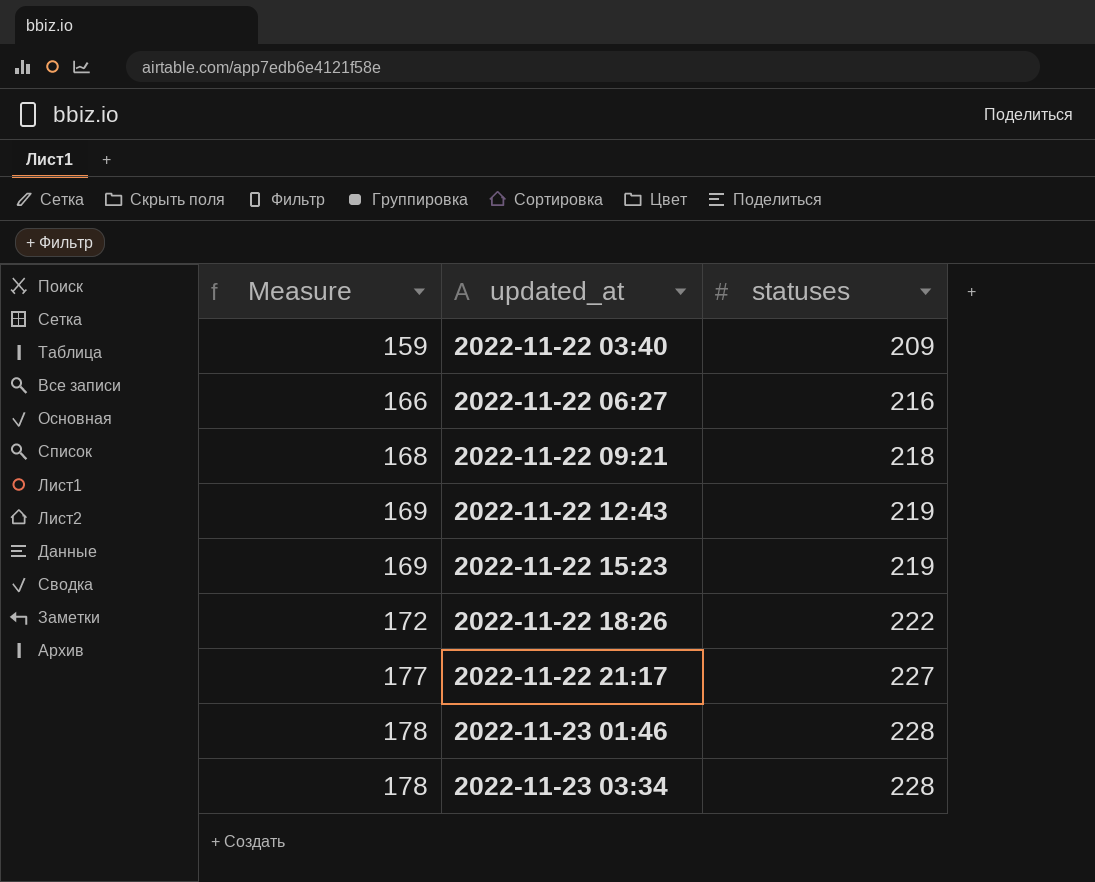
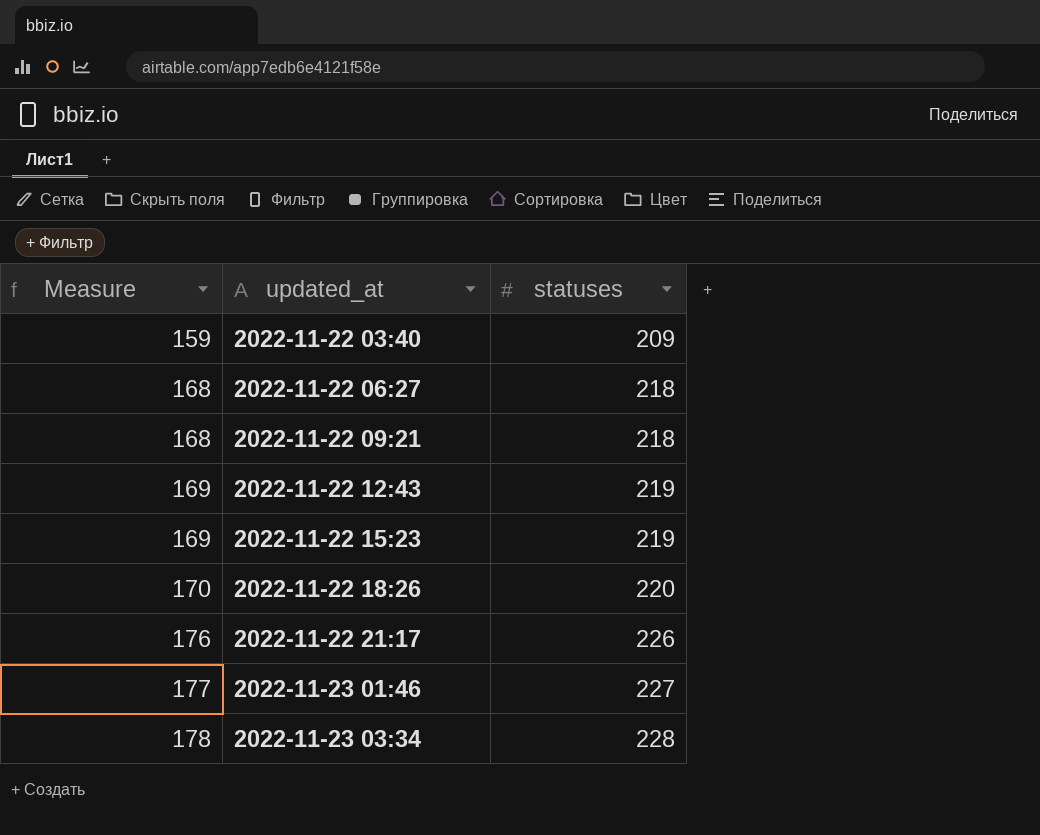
2022-11-22 06:27 | Measure: 166 -> 168
2022-11-22 06:27 | statuses: 216 -> 218
2022-11-22 18:26 | Measure: 172 -> 170
2022-11-22 18:26 | statuses: 222 -> 220
2022-11-22 21:17 | Measure: 177 -> 176
2022-11-22 21:17 | statuses: 227 -> 226
2022-11-23 01:46 | Measure: 178 -> 177
2022-11-23 01:46 | statuses: 228 -> 227

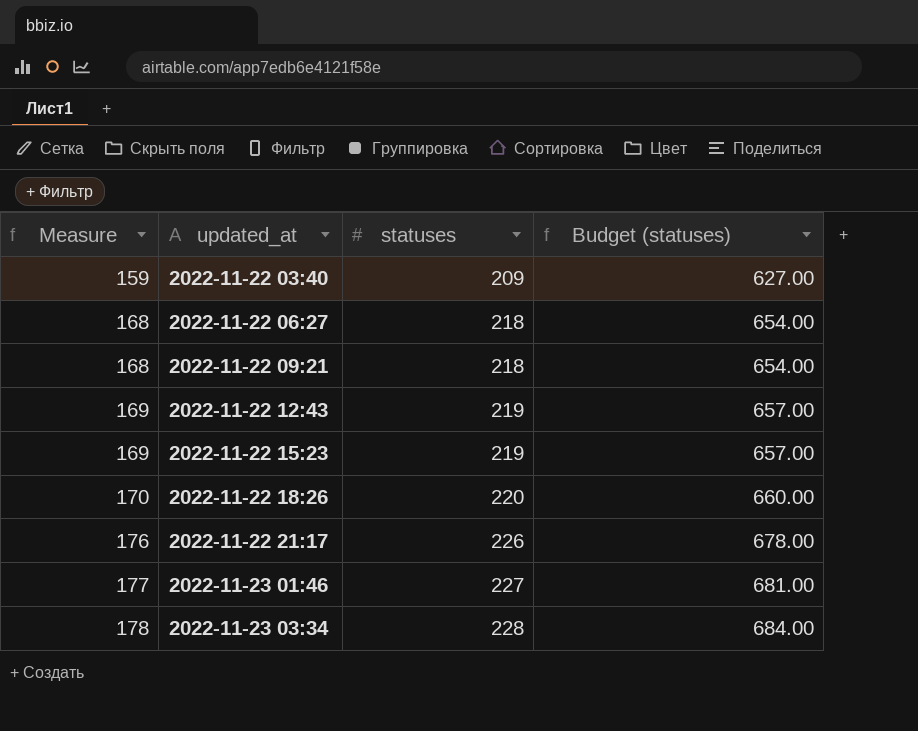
column Budget (statuses) | formula: none -> [statuses] * 3

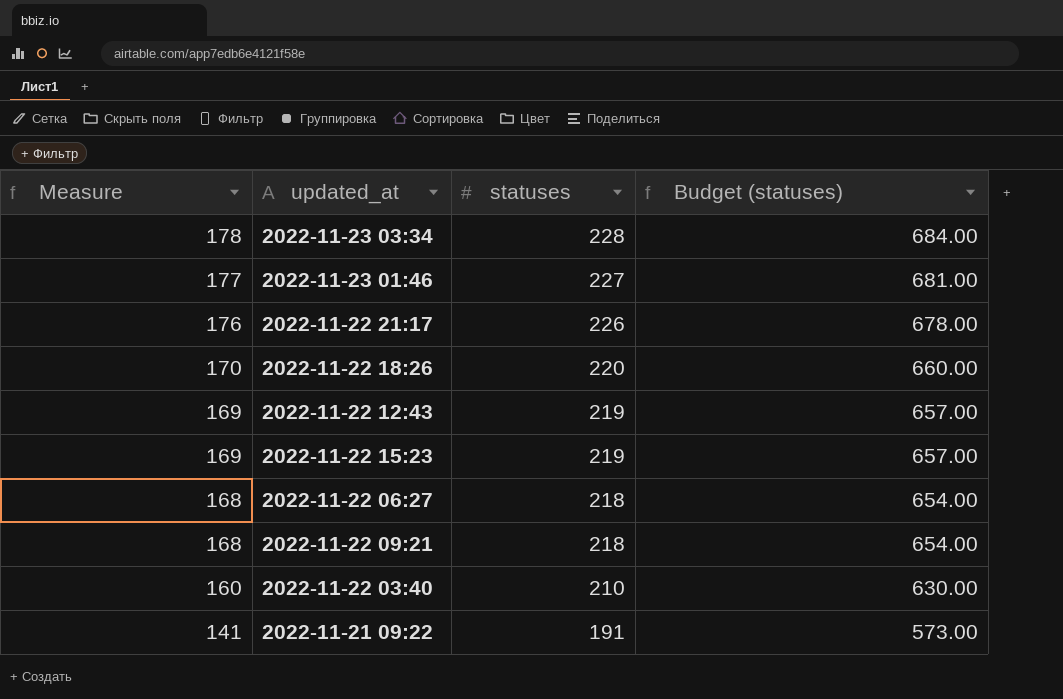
row order: Measure ascending -> Measure descending
2022-11-22 03:40 | Measure: 159 -> 160
2022-11-22 03:40 | statuses: 209 -> 210
2022-11-22 03:40 | Budget (statuses): 627.00 -> 630.00
row 2022-11-21 09:22: none -> 141 | 191 | 573.00

